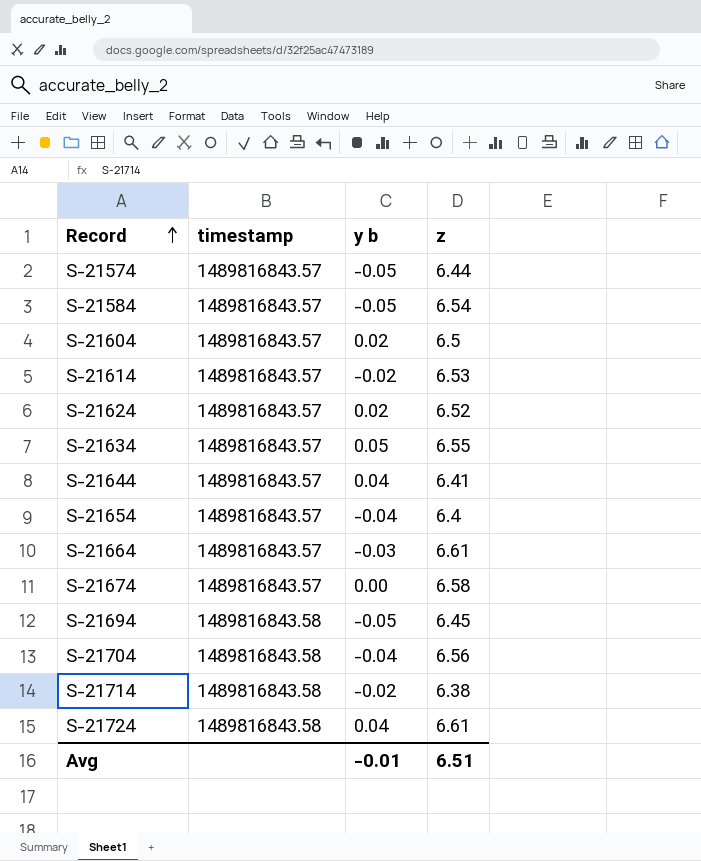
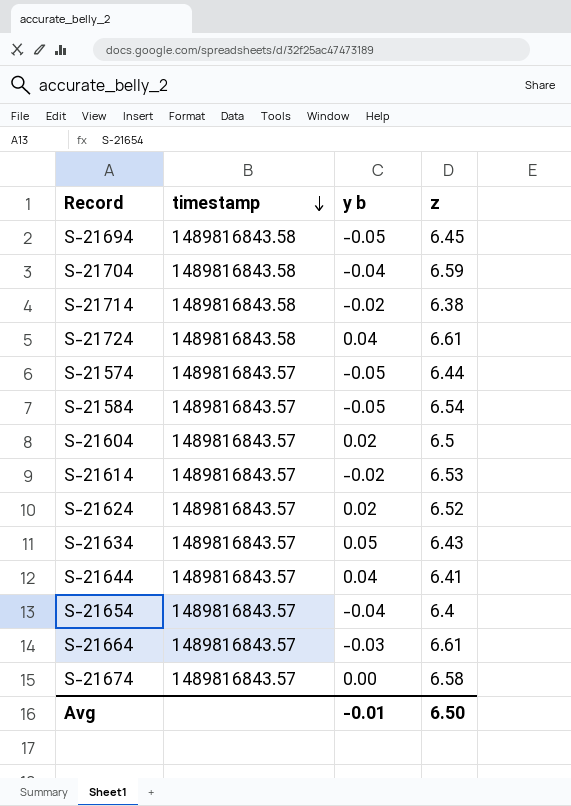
row order: Record ascending -> timestamp descending
S-21704 | z: 6.56 -> 6.59
S-21634 | z: 6.55 -> 6.43
Avg | z: 6.51 -> 6.50

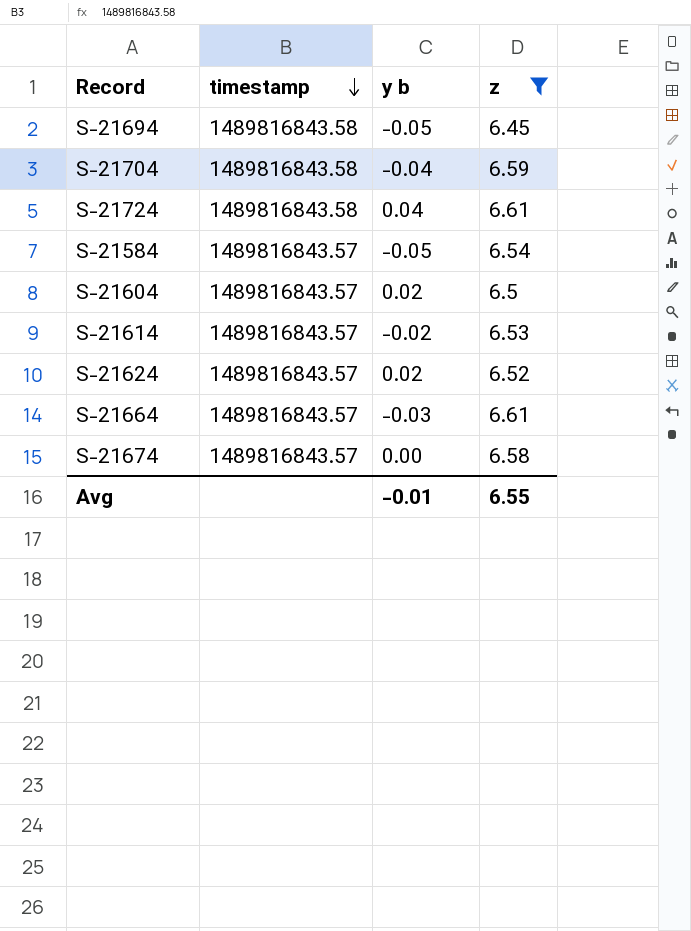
filter: none -> z >= 6.45
Avg | z: 6.50 -> 6.55

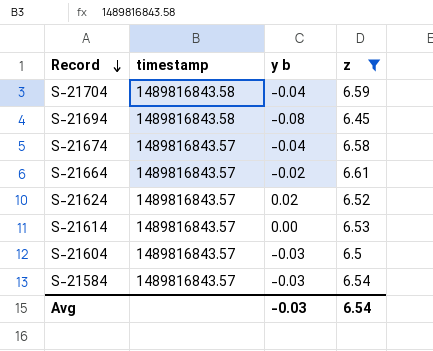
row order: timestamp descending -> Record descending
row S-21724: 1489816843.58 | 0.04 | 6.61 -> none
S-21694 | y b: -0.05 -> -0.08
S-21674 | y b: 0.00 -> -0.04
S-21664 | y b: -0.03 -> -0.02
S-21614 | y b: -0.02 -> 0.00
S-21604 | y b: 0.02 -> -0.03
S-21584 | y b: -0.05 -> -0.03
Avg | y b: -0.01 -> -0.03
Avg | z: 6.55 -> 6.54

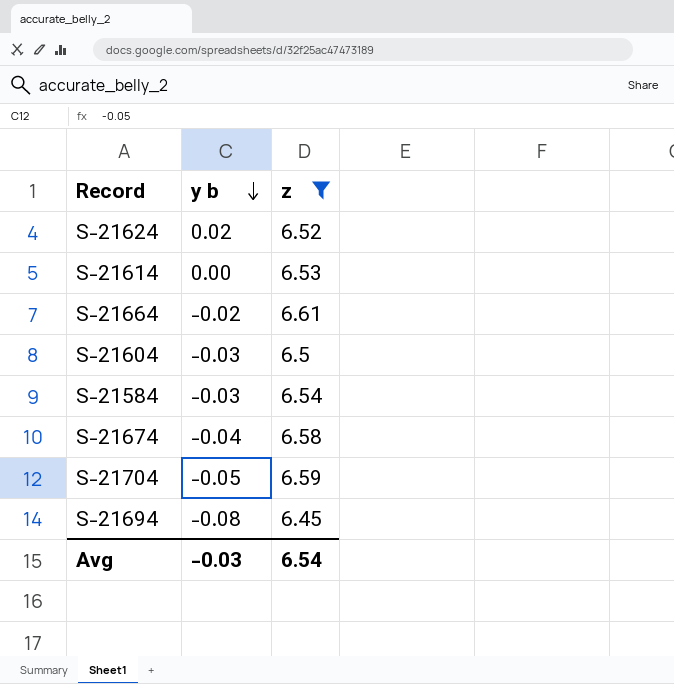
row order: Record descending -> y b descending
column timestamp | position: 2 -> none
S-21704 | y b: -0.04 -> -0.05

